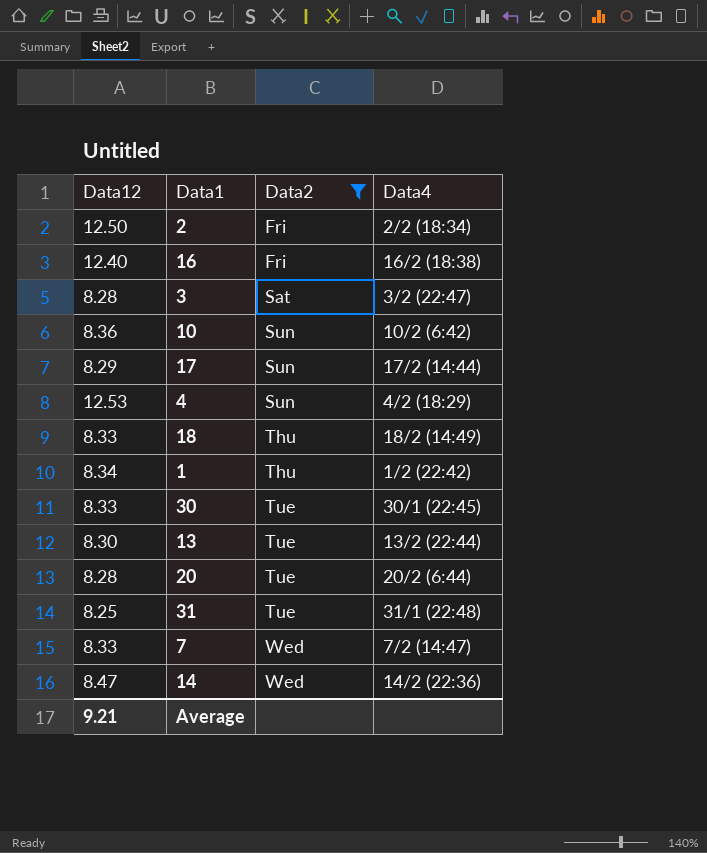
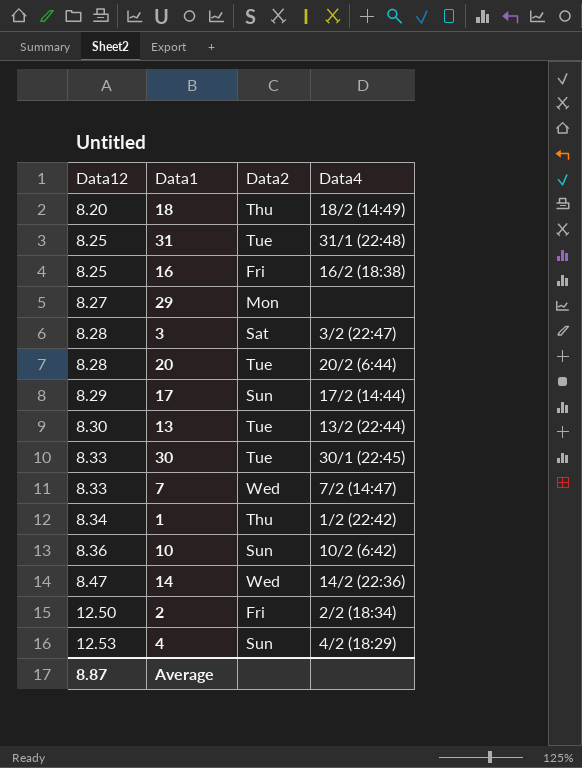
filter: Data2 != Mon -> none
row order: Data2 ascending -> Data12 ascending
18 | Data12: 8.33 -> 8.20
16 | Data12: 12.40 -> 8.25
Average | Data12: 9.21 -> 8.87

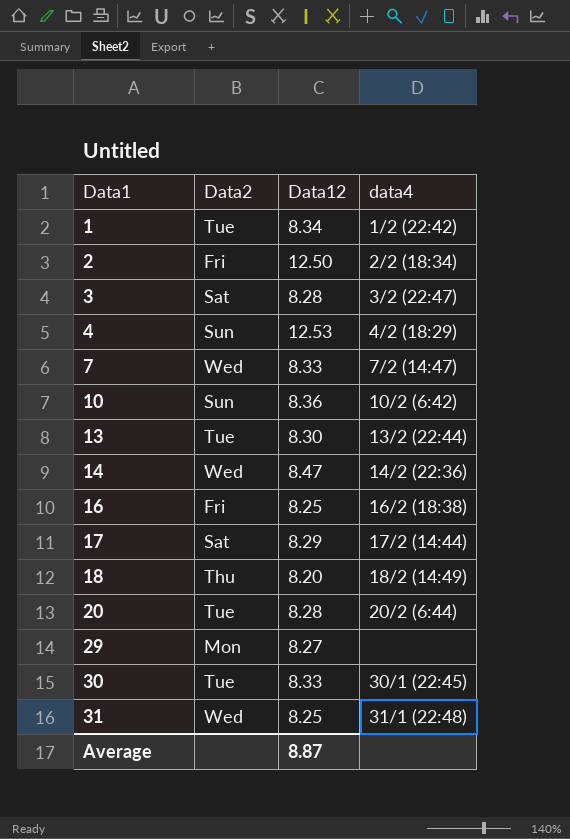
row order: Data12 ascending -> Data1 ascending
column Data12 | position: 1 -> 3
column name: Data4 -> data4
1 | Data2: Thu -> Tue
17 | Data2: Sun -> Sat
31 | Data2: Tue -> Wed

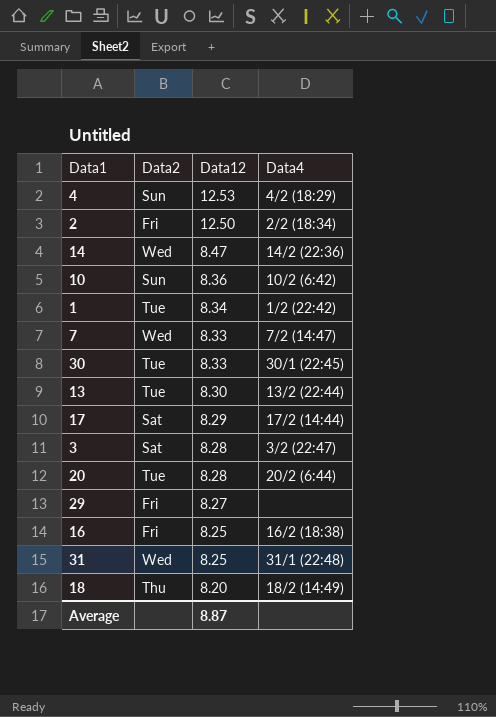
row order: Data1 ascending -> Data12 descending
column name: data4 -> Data4
29 | Data2: Mon -> Fri

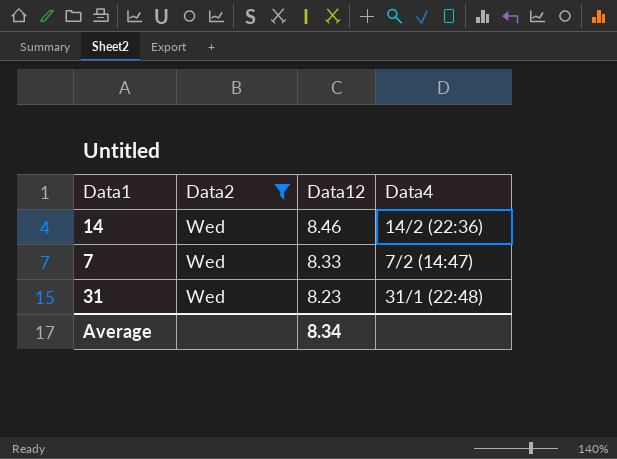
filter: none -> Data2 = Wed
14 | Data12: 8.47 -> 8.46
31 | Data12: 8.25 -> 8.23
Average | Data12: 8.87 -> 8.34

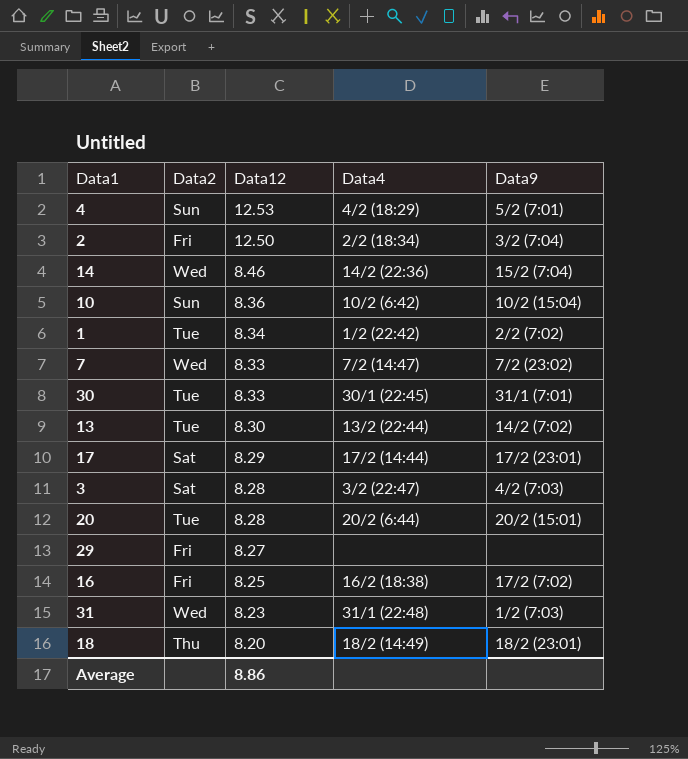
filter: Data2 = Wed -> none
column Data9 | position: none -> 5
Average | Data12: 8.34 -> 8.86

